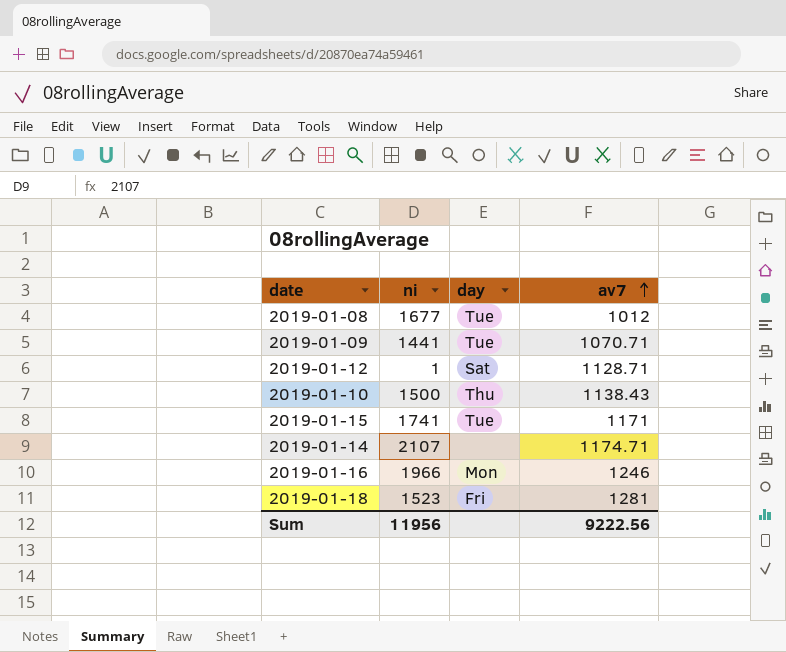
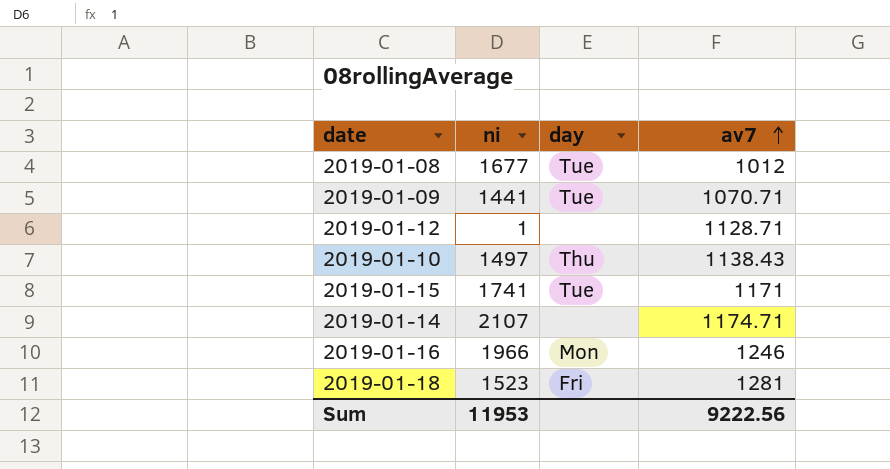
2019-01-12 | day: Sat -> none
2019-01-10 | ni: 1500 -> 1497
Sum | ni: 11956 -> 11953

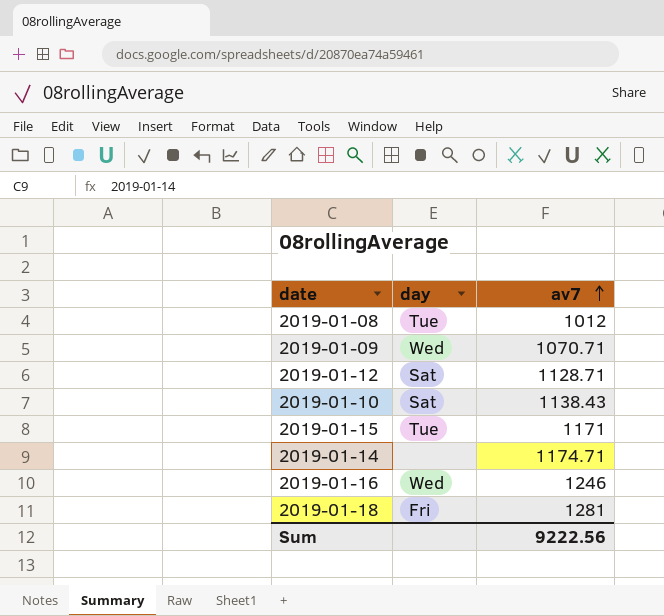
column ni | position: 2 -> none
2019-01-09 | day: Tue -> Wed
2019-01-12 | day: none -> Sat
2019-01-10 | day: Thu -> Sat
2019-01-16 | day: Mon -> Wed

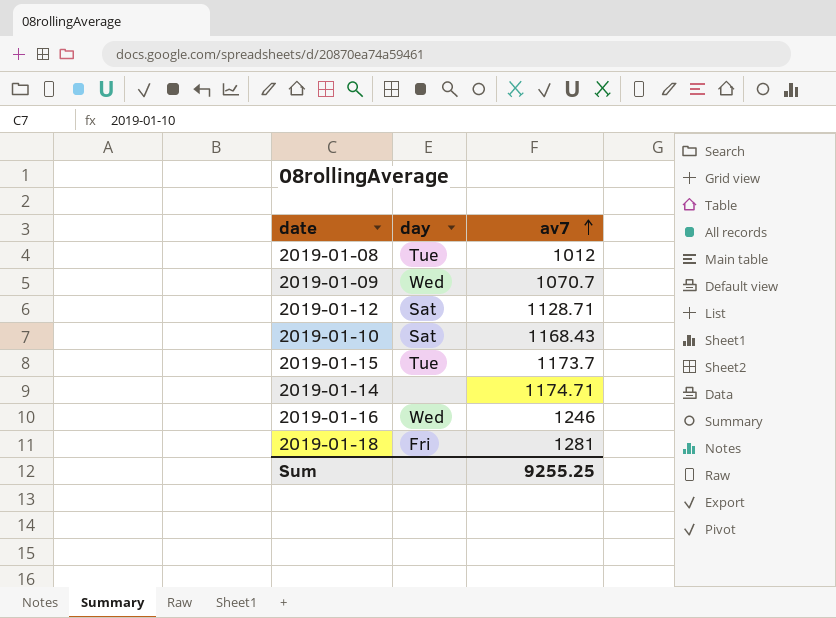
2019-01-09 | av7: 1070.71 -> 1070.7
2019-01-10 | av7: 1138.43 -> 1168.43
2019-01-15 | av7: 1171 -> 1173.7
Sum | av7: 9222.56 -> 9255.25

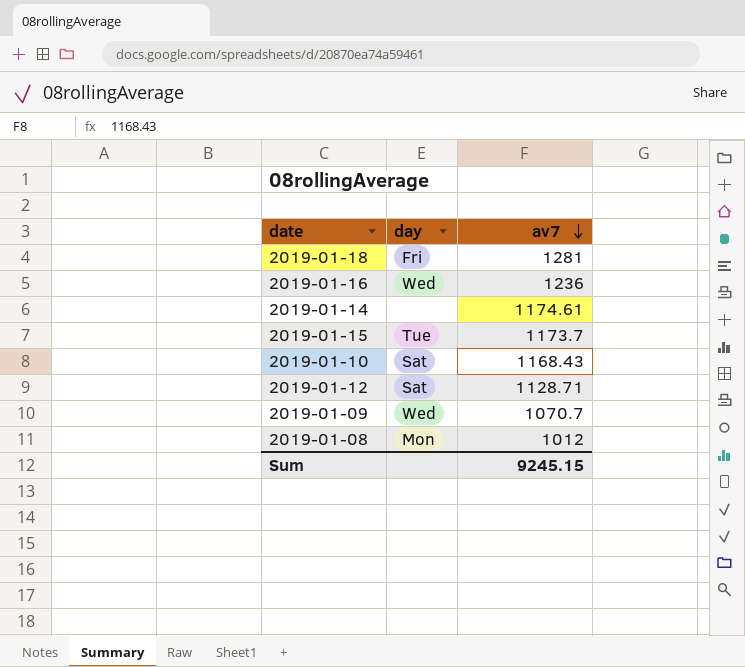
row order: av7 ascending -> av7 descending
2019-01-16 | av7: 1246 -> 1236
2019-01-14 | av7: 1174.71 -> 1174.61
2019-01-08 | day: Tue -> Mon
Sum | av7: 9255.25 -> 9245.15

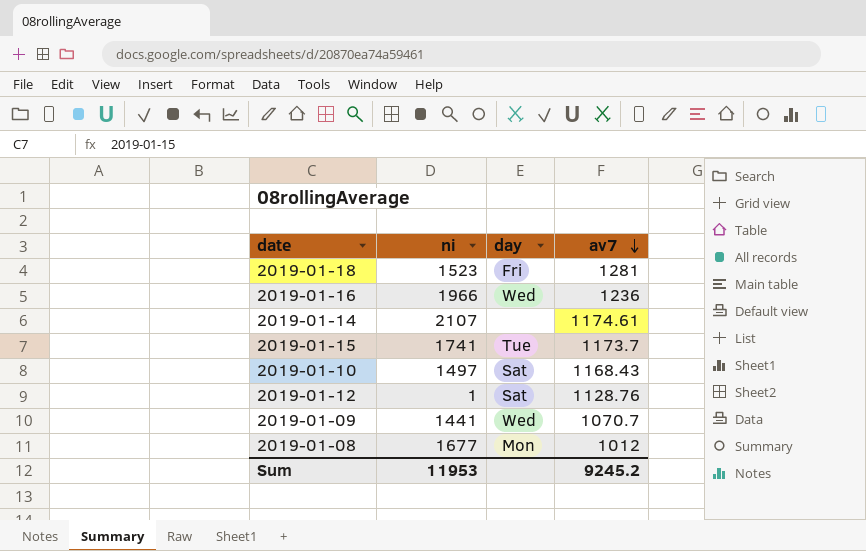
column ni | position: none -> 2
2019-01-12 | av7: 1128.71 -> 1128.76
Sum | av7: 9245.15 -> 9245.2

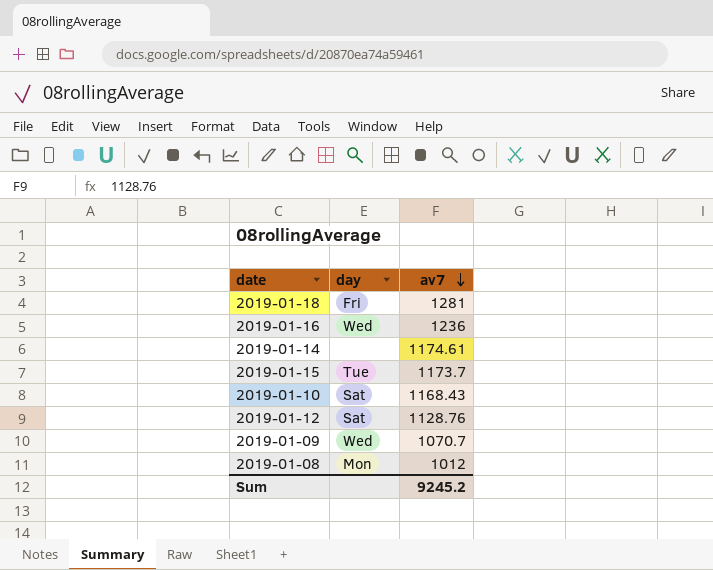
column ni | position: 2 -> none

